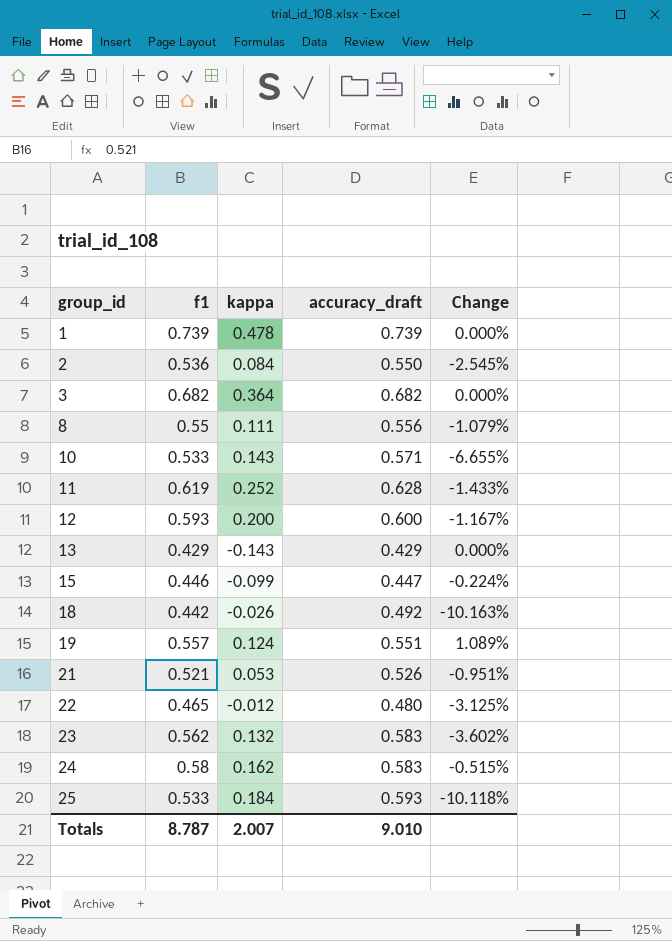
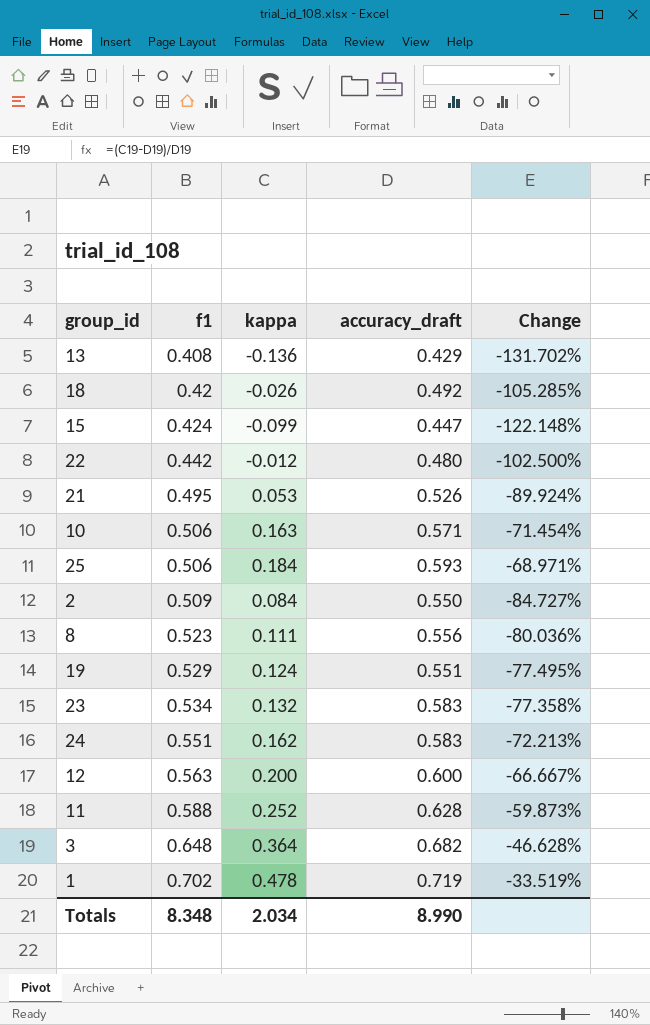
row order: group_id ascending -> f1 ascending
column Change | formula: ([f1] - [accuracy_draft]) / [accuracy_draft] -> ([kappa] - [accuracy_draft]) / [accuracy_draft]
13 | f1: 0.429 -> 0.408
13 | kappa: -0.143 -> -0.136
18 | f1: 0.442 -> 0.42
15 | f1: 0.446 -> 0.424
22 | f1: 0.465 -> 0.442
21 | f1: 0.521 -> 0.495
10 | f1: 0.533 -> 0.506
10 | kappa: 0.143 -> 0.163
25 | f1: 0.533 -> 0.506
2 | f1: 0.536 -> 0.509
8 | f1: 0.55 -> 0.523
19 | f1: 0.557 -> 0.529
23 | f1: 0.562 -> 0.534
24 | f1: 0.58 -> 0.551
12 | f1: 0.593 -> 0.563
11 | f1: 0.619 -> 0.588
3 | f1: 0.682 -> 0.648
1 | f1: 0.739 -> 0.702
1 | accuracy_draft: 0.739 -> 0.719
Totals | f1: 8.787 -> 8.348
Totals | kappa: 2.007 -> 2.034
Totals | accuracy_draft: 9.010 -> 8.990

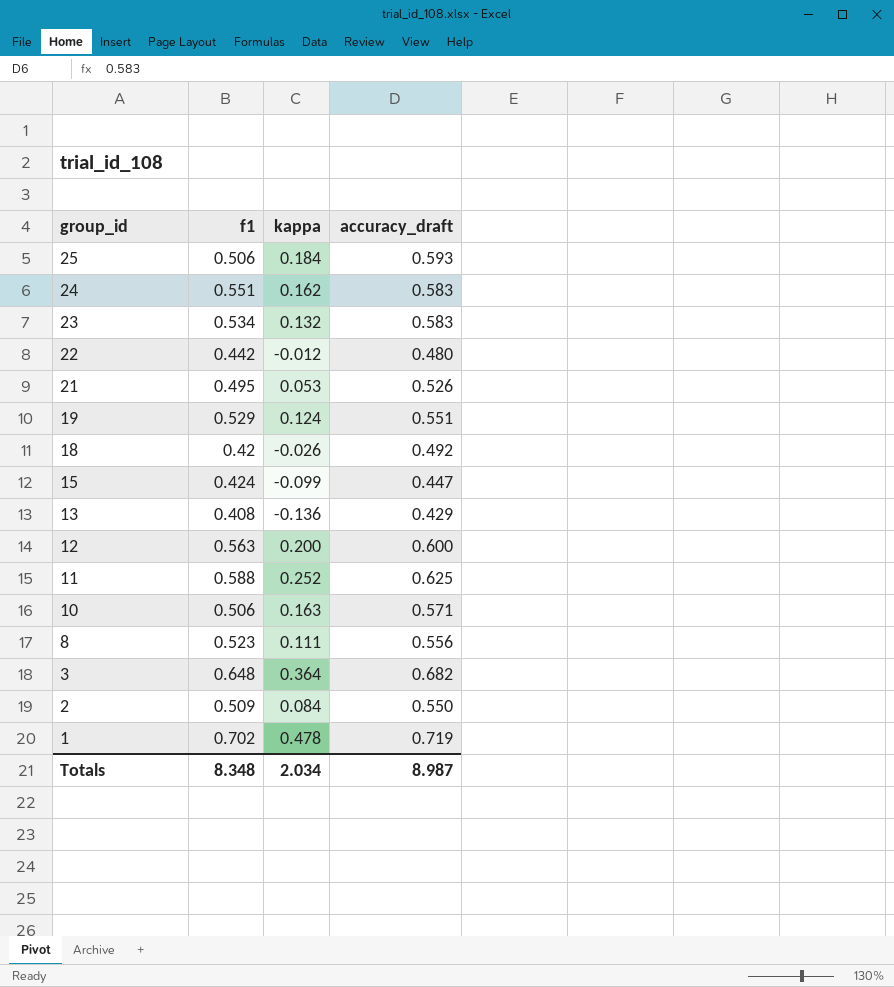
row order: f1 ascending -> group_id descending
column Change | formula: ([kappa] - [accuracy_draft]) / [accuracy_draft] -> none
11 | accuracy_draft: 0.628 -> 0.625
Totals | accuracy_draft: 8.990 -> 8.987

